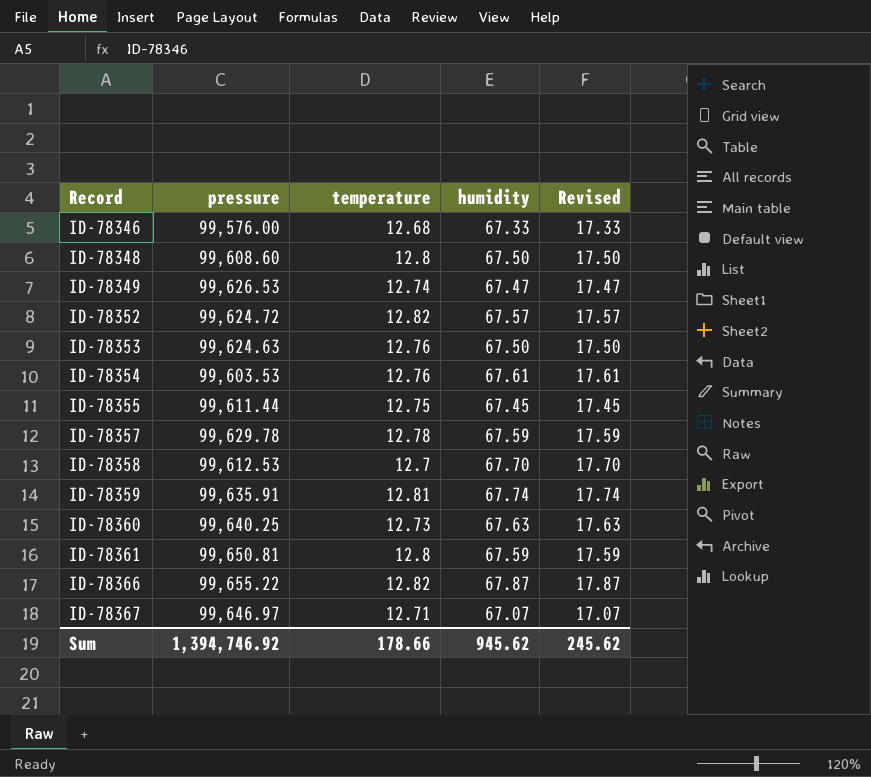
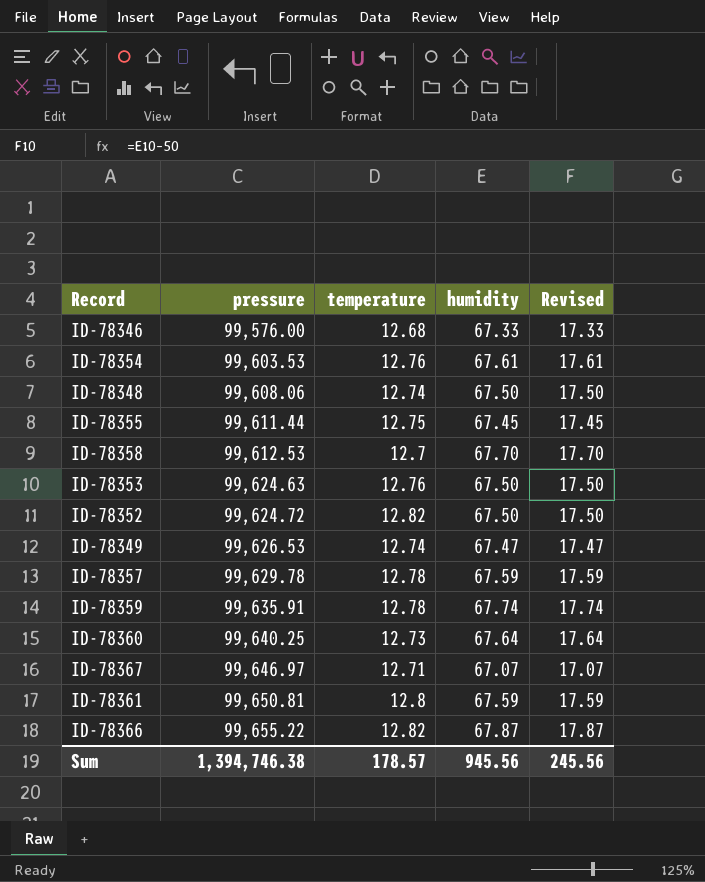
row order: Record ascending -> pressure ascending
ID-78348 | pressure: 99,608.60 -> 99,608.06
ID-78348 | temperature: 12.8 -> 12.74
ID-78352 | humidity: 67.57 -> 67.50
ID-78352 | Revised: 17.57 -> 17.50
ID-78359 | temperature: 12.81 -> 12.78
ID-78360 | humidity: 67.63 -> 67.64
ID-78360 | Revised: 17.63 -> 17.64
Sum | pressure: 1,394,746.92 -> 1,394,746.38
Sum | temperature: 178.66 -> 178.57
Sum | humidity: 945.62 -> 945.56
Sum | Revised: 245.62 -> 245.56

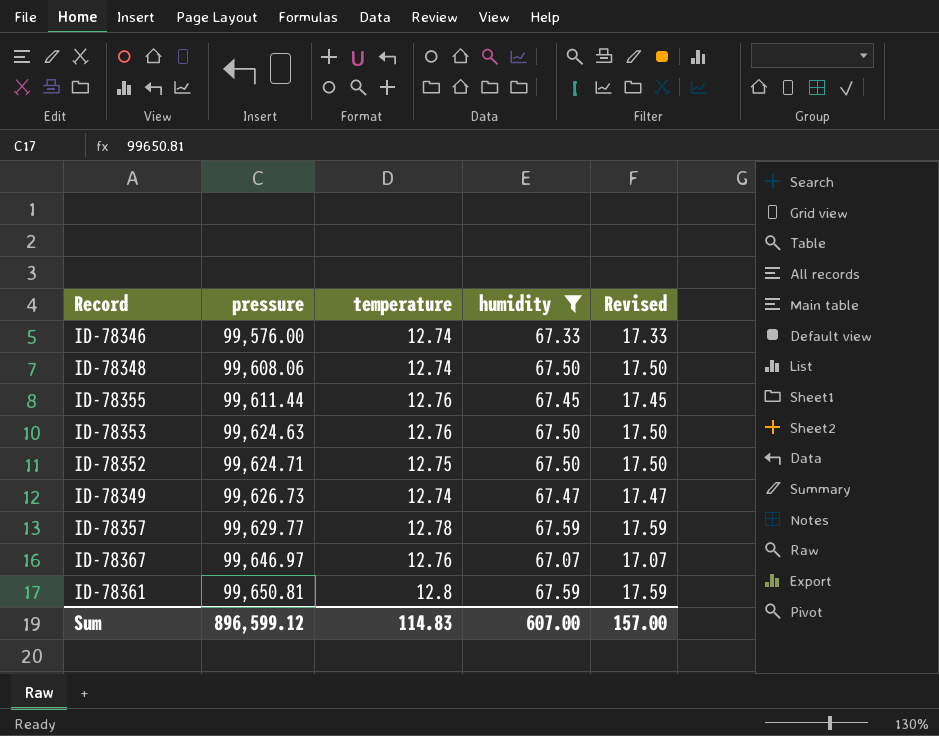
filter: none -> humidity <= 67.59
ID-78346 | temperature: 12.68 -> 12.74
ID-78355 | temperature: 12.75 -> 12.76
ID-78352 | pressure: 99,624.72 -> 99,624.71
ID-78352 | temperature: 12.82 -> 12.75
ID-78349 | pressure: 99,626.53 -> 99,626.73
ID-78357 | pressure: 99,629.78 -> 99,629.77
ID-78367 | temperature: 12.71 -> 12.76
Sum | pressure: 1,394,746.38 -> 896,599.12
Sum | temperature: 178.57 -> 114.83
Sum | humidity: 945.56 -> 607.00
Sum | Revised: 245.56 -> 157.00

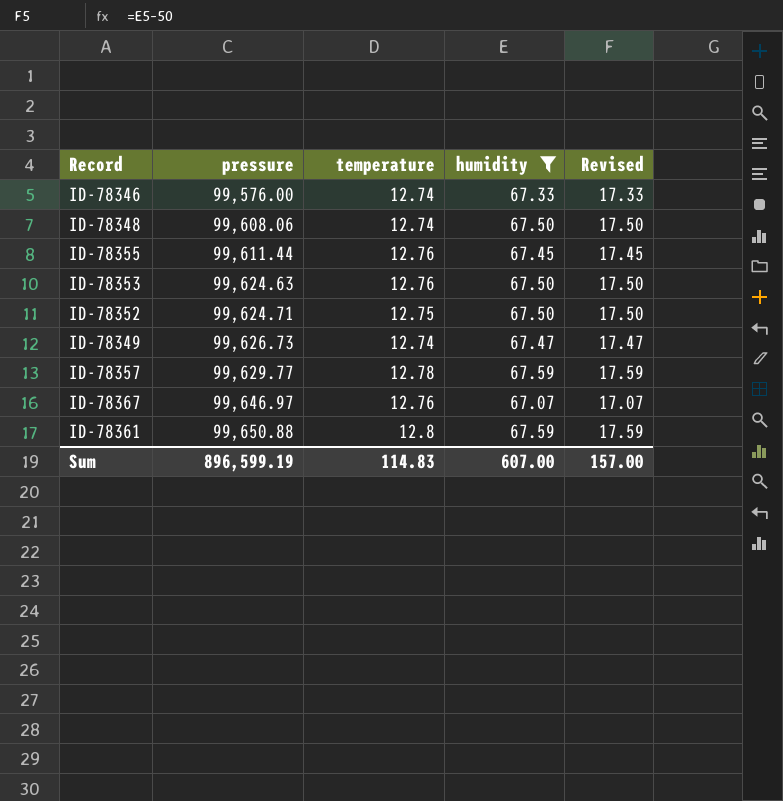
ID-78361 | pressure: 99,650.81 -> 99,650.88
Sum | pressure: 896,599.12 -> 896,599.19

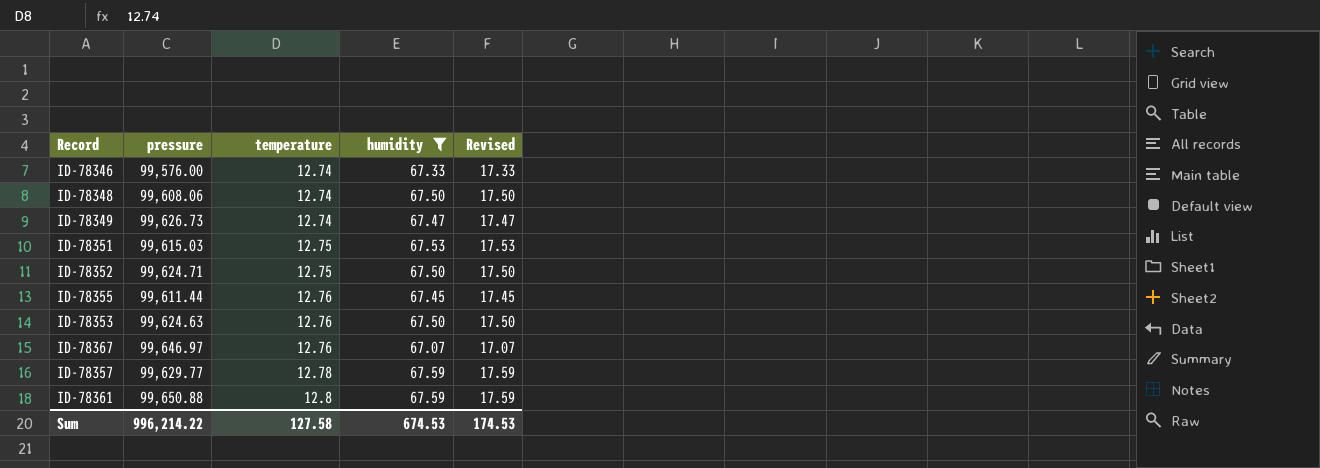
row order: pressure ascending -> temperature ascending
row ID-78351: none -> 99,615.03 | 12.75 | 67.53 | 17.53
Sum | pressure: 896,599.19 -> 996,214.22
Sum | temperature: 114.83 -> 127.58
Sum | humidity: 607.00 -> 674.53
Sum | Revised: 157.00 -> 174.53

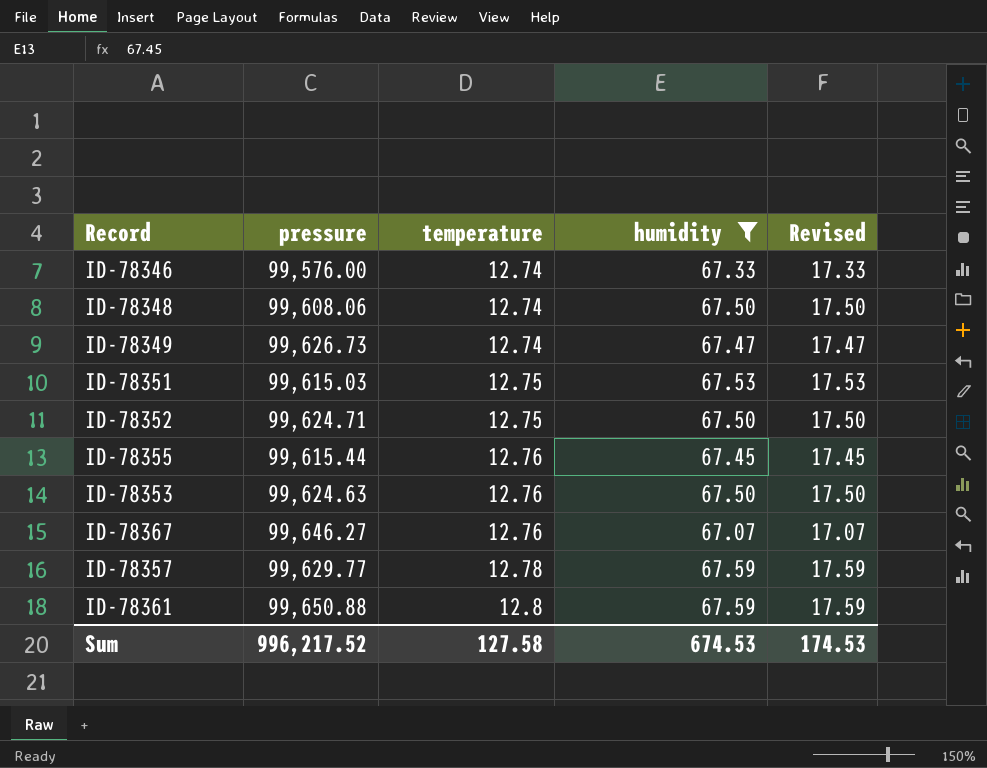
ID-78355 | pressure: 99,611.44 -> 99,615.44
ID-78367 | pressure: 99,646.97 -> 99,646.27
Sum | pressure: 996,214.22 -> 996,217.52

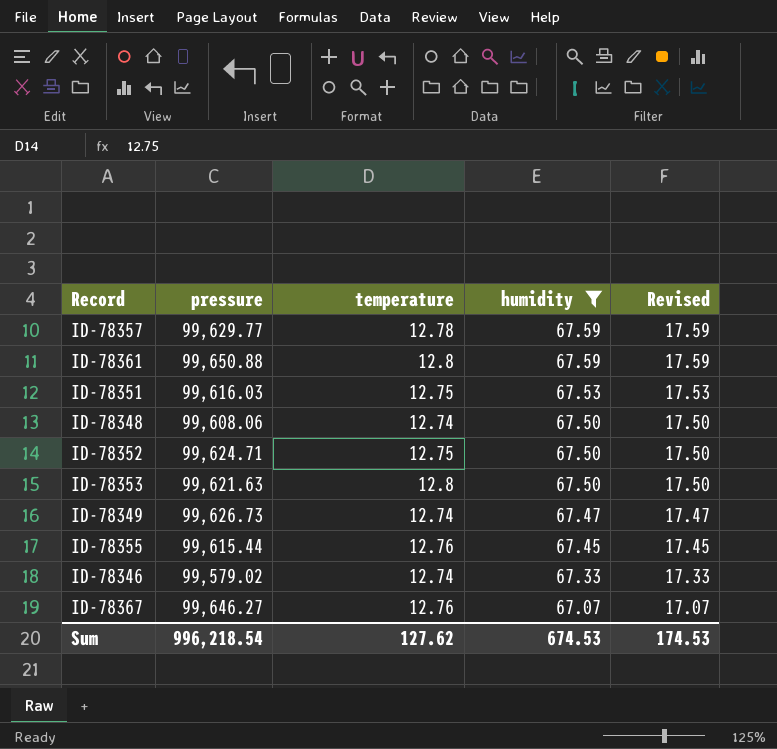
row order: temperature ascending -> humidity descending
ID-78351 | pressure: 99,615.03 -> 99,616.03
ID-78353 | pressure: 99,624.63 -> 99,621.63
ID-78353 | temperature: 12.76 -> 12.8
ID-78346 | pressure: 99,576.00 -> 99,579.02
Sum | pressure: 996,217.52 -> 996,218.54
Sum | temperature: 127.58 -> 127.62

